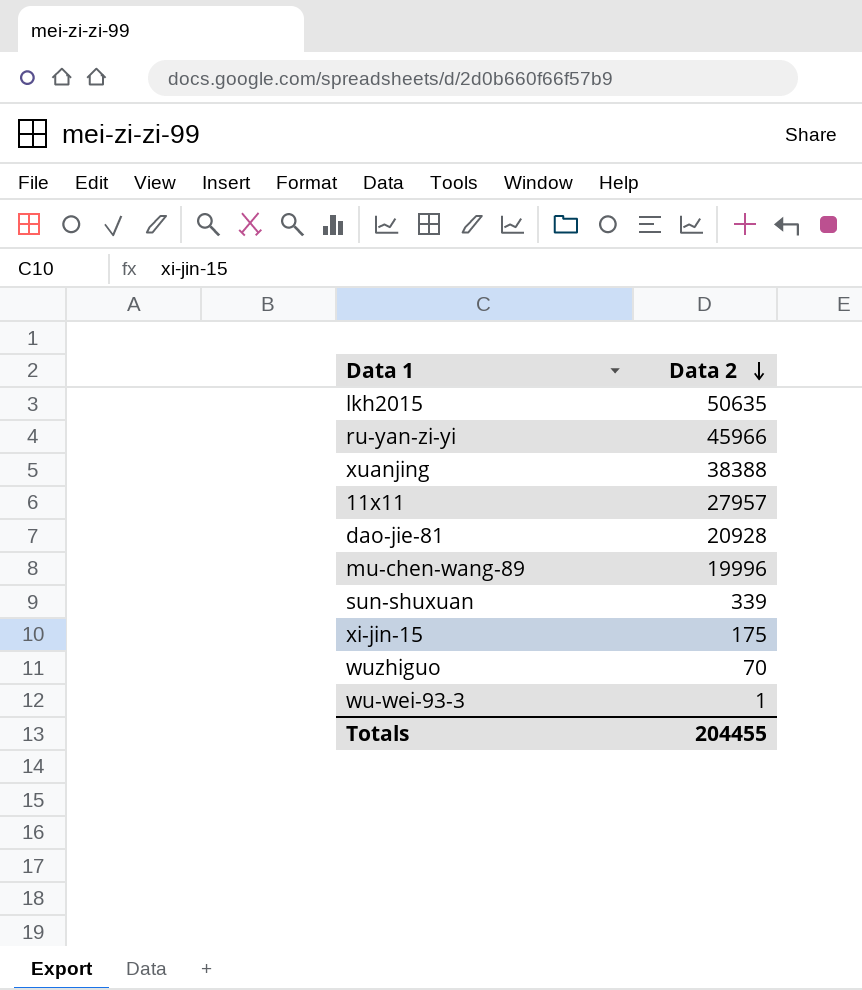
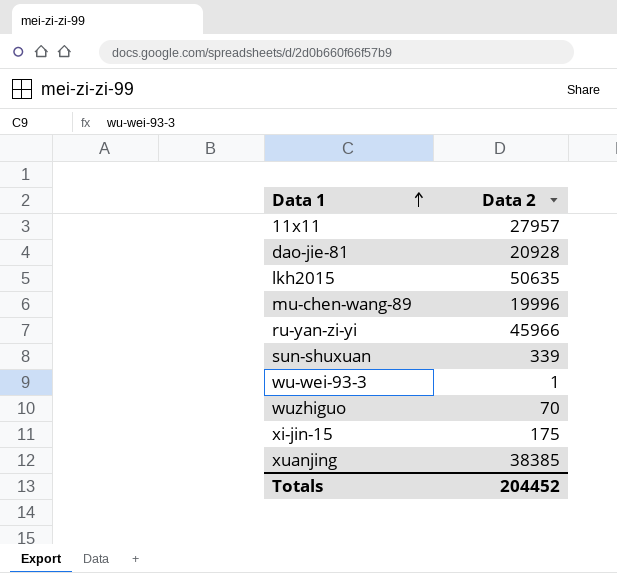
row order: Data 2 descending -> Data 1 ascending
xuanjing | Data 2: 38388 -> 38385
Totals | Data 2: 204455 -> 204452

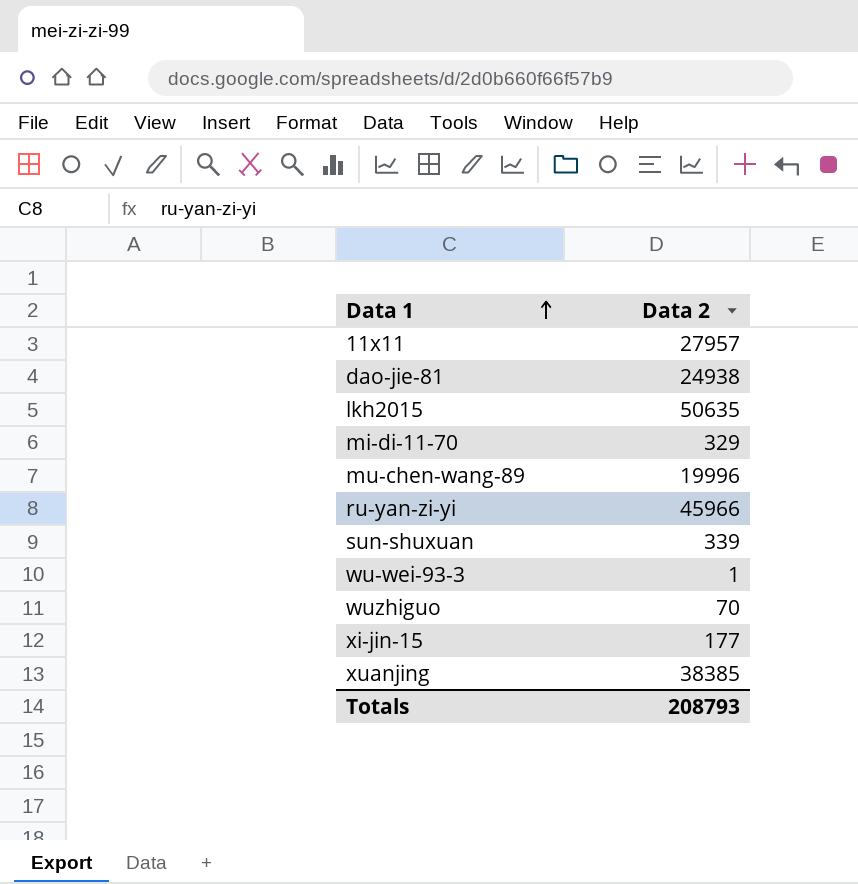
dao-jie-81 | Data 2: 20928 -> 24938
row mi-di-11-70: none -> 329
xi-jin-15 | Data 2: 175 -> 177
Totals | Data 2: 204452 -> 208793

